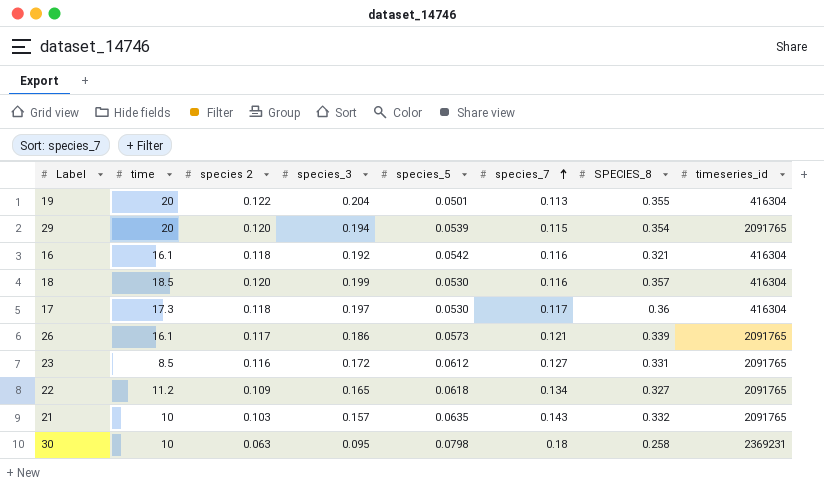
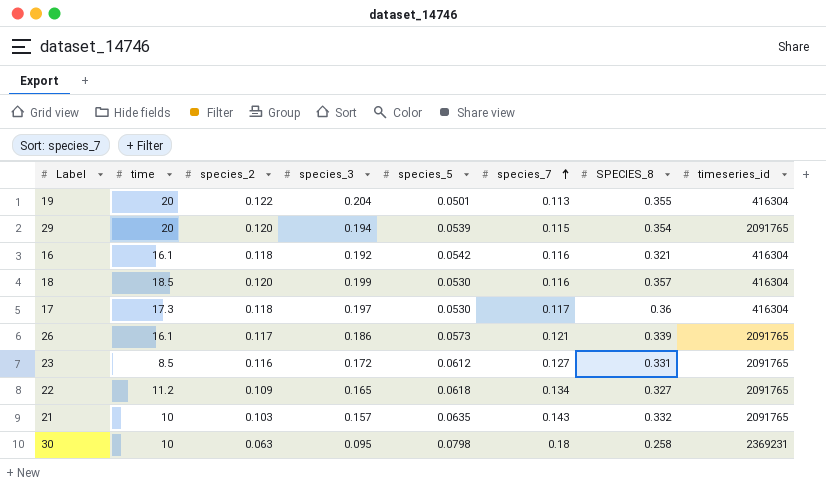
column name: species 2 -> species_2

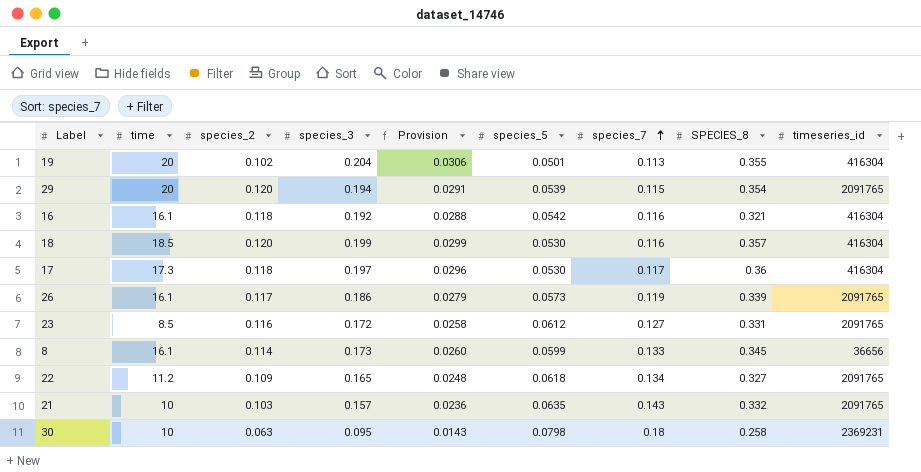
column Provision | formula: none -> [species_3] * 0.15
19 | species_2: 0.122 -> 0.102
26 | species_7: 0.121 -> 0.119
row 8: none -> 16.1 | 0.114 | 0.173 | 0.0260 | 0.0599 | 0.133 | 0.345 | 36656

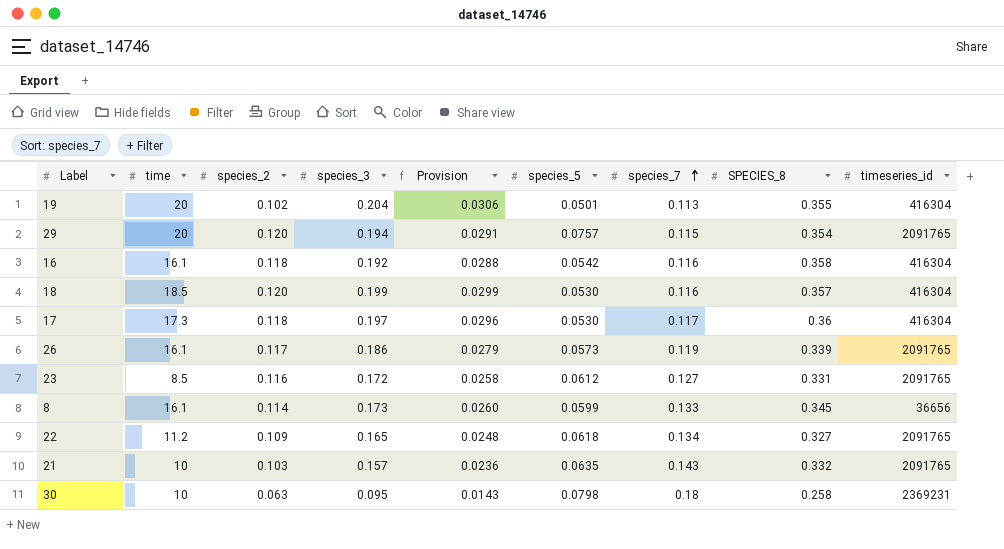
29 | species_5: 0.0539 -> 0.0757
16 | SPECIES_8: 0.321 -> 0.358

